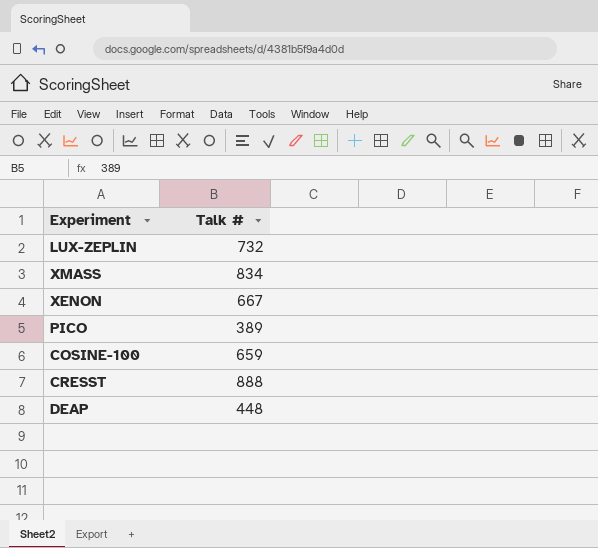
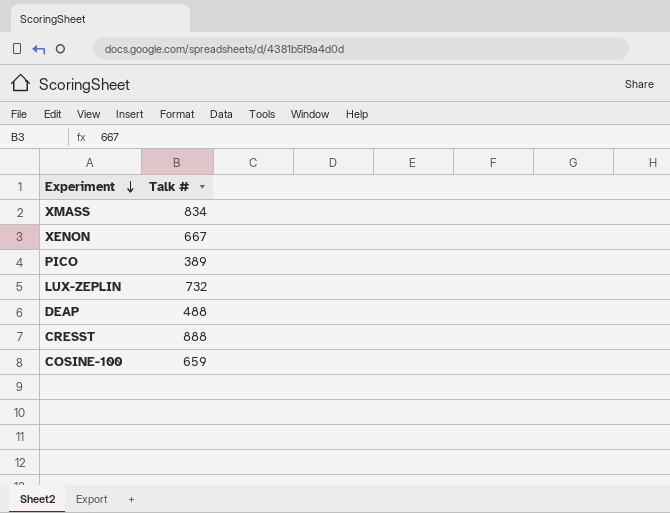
row order: none -> Experiment descending
DEAP | Talk #: 448 -> 488

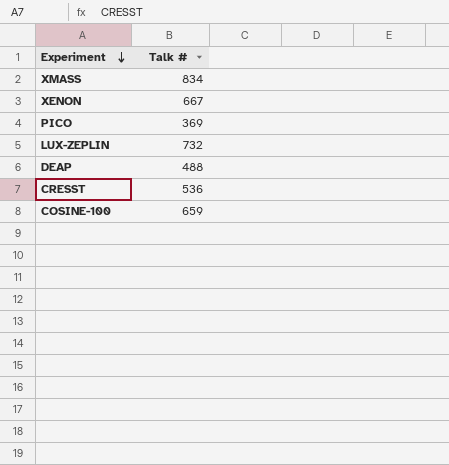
PICO | Talk #: 389 -> 369
CRESST | Talk #: 888 -> 536

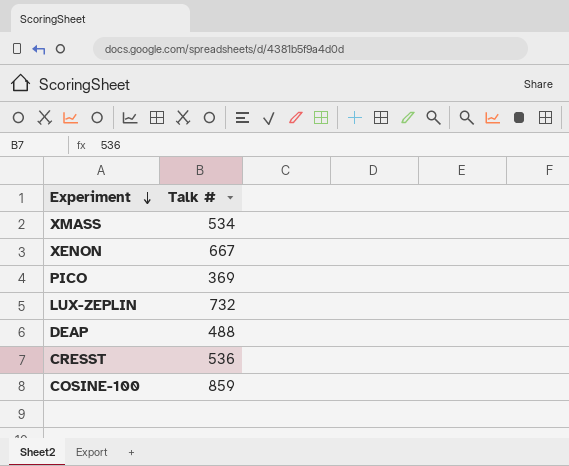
XMASS | Talk #: 834 -> 534
COSINE-100 | Talk #: 659 -> 859

